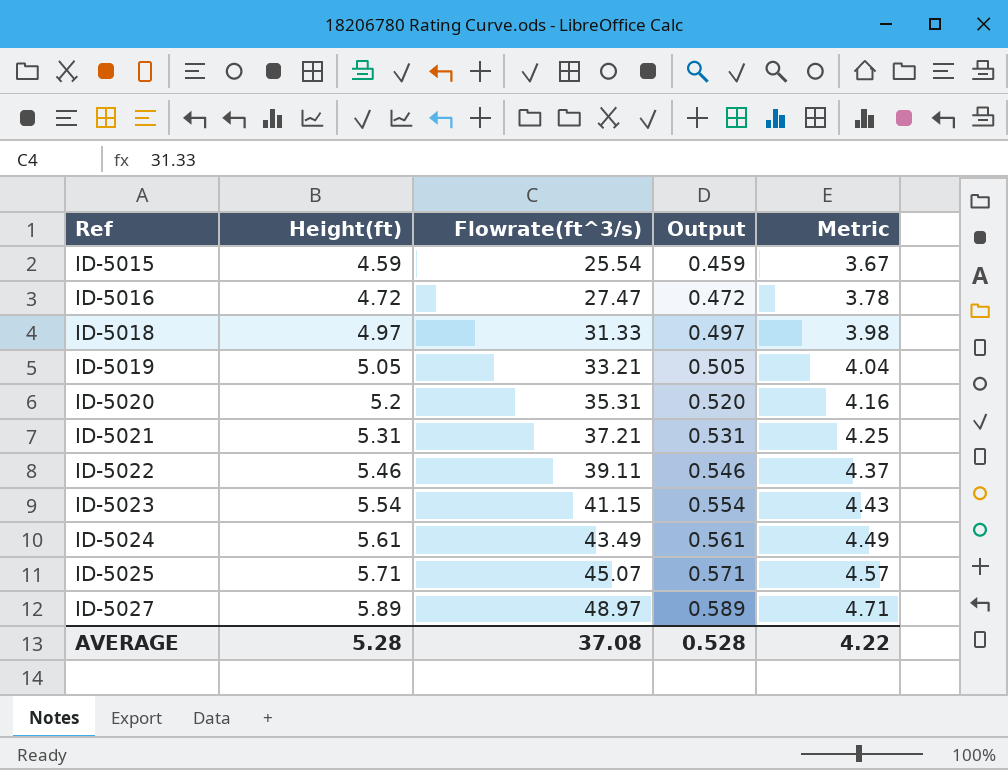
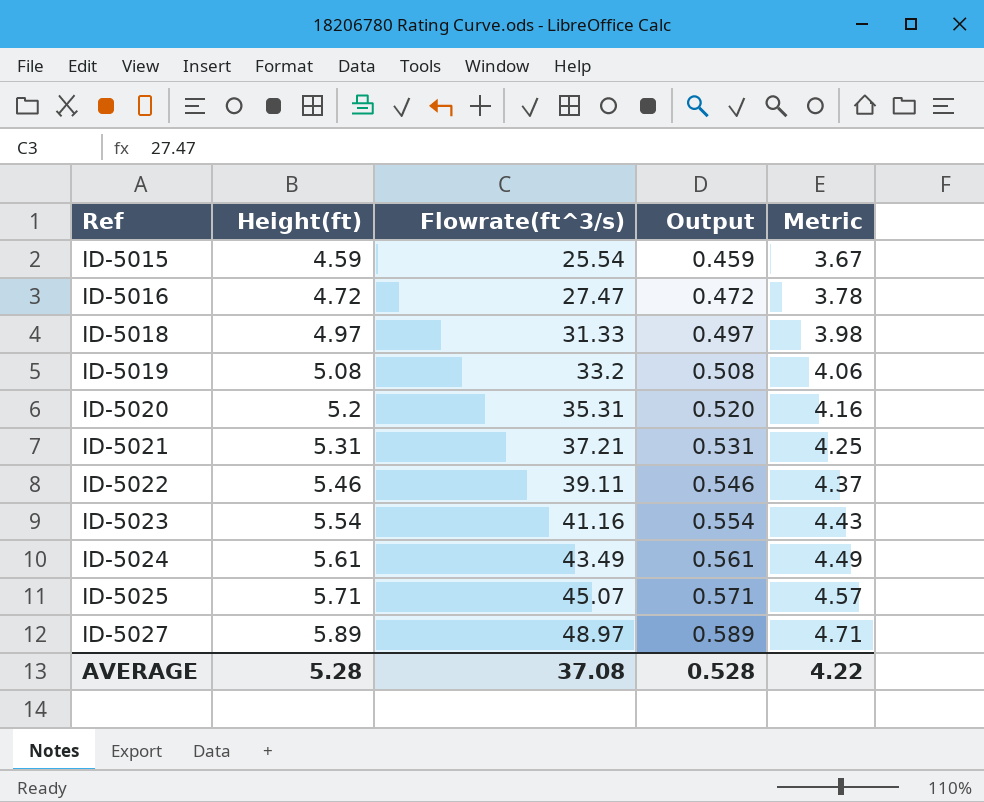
ID-5019 | Height(ft): 5.05 -> 5.08
ID-5019 | Flowrate(ft^3/s): 33.21 -> 33.2
ID-5019 | Output: 0.505 -> 0.508
ID-5019 | Metric: 4.04 -> 4.06
ID-5023 | Flowrate(ft^3/s): 41.15 -> 41.16

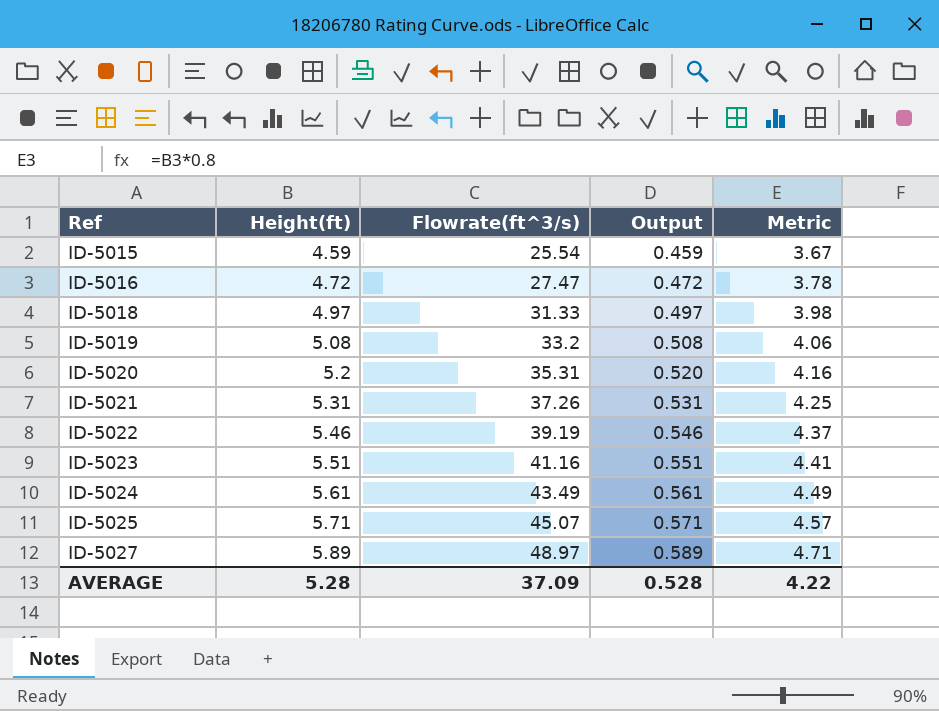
ID-5021 | Flowrate(ft^3/s): 37.21 -> 37.26
ID-5022 | Flowrate(ft^3/s): 39.11 -> 39.19
ID-5023 | Height(ft): 5.54 -> 5.51
ID-5023 | Output: 0.554 -> 0.551
ID-5023 | Metric: 4.43 -> 4.41
AVERAGE | Flowrate(ft^3/s): 37.08 -> 37.09

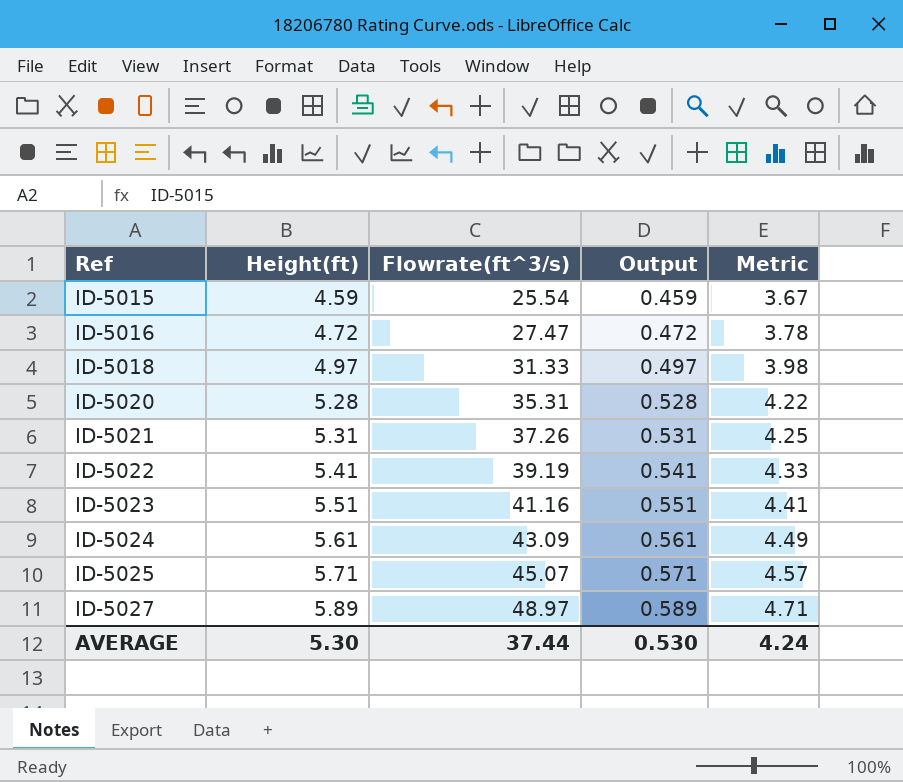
row ID-5019: 5.08 | 33.2 | 0.508 | 4.06 -> none
ID-5020 | Height(ft): 5.2 -> 5.28
ID-5020 | Output: 0.520 -> 0.528
ID-5020 | Metric: 4.16 -> 4.22
ID-5022 | Height(ft): 5.46 -> 5.41
ID-5022 | Output: 0.546 -> 0.541
ID-5022 | Metric: 4.37 -> 4.33
ID-5024 | Flowrate(ft^3/s): 43.49 -> 43.09
AVERAGE | Height(ft): 5.28 -> 5.30
AVERAGE | Flowrate(ft^3/s): 37.09 -> 37.44
AVERAGE | Output: 0.528 -> 0.530
AVERAGE | Metric: 4.22 -> 4.24

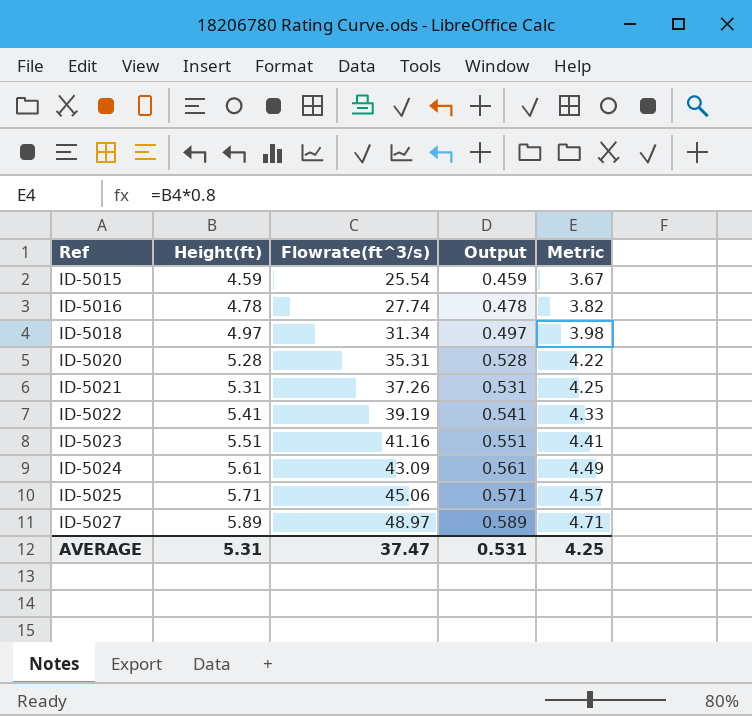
ID-5016 | Height(ft): 4.72 -> 4.78
ID-5016 | Flowrate(ft^3/s): 27.47 -> 27.74
ID-5016 | Output: 0.472 -> 0.478
ID-5016 | Metric: 3.78 -> 3.82
ID-5018 | Flowrate(ft^3/s): 31.33 -> 31.34
ID-5025 | Flowrate(ft^3/s): 45.07 -> 45.06
AVERAGE | Height(ft): 5.30 -> 5.31
AVERAGE | Flowrate(ft^3/s): 37.44 -> 37.47
AVERAGE | Output: 0.530 -> 0.531
AVERAGE | Metric: 4.24 -> 4.25

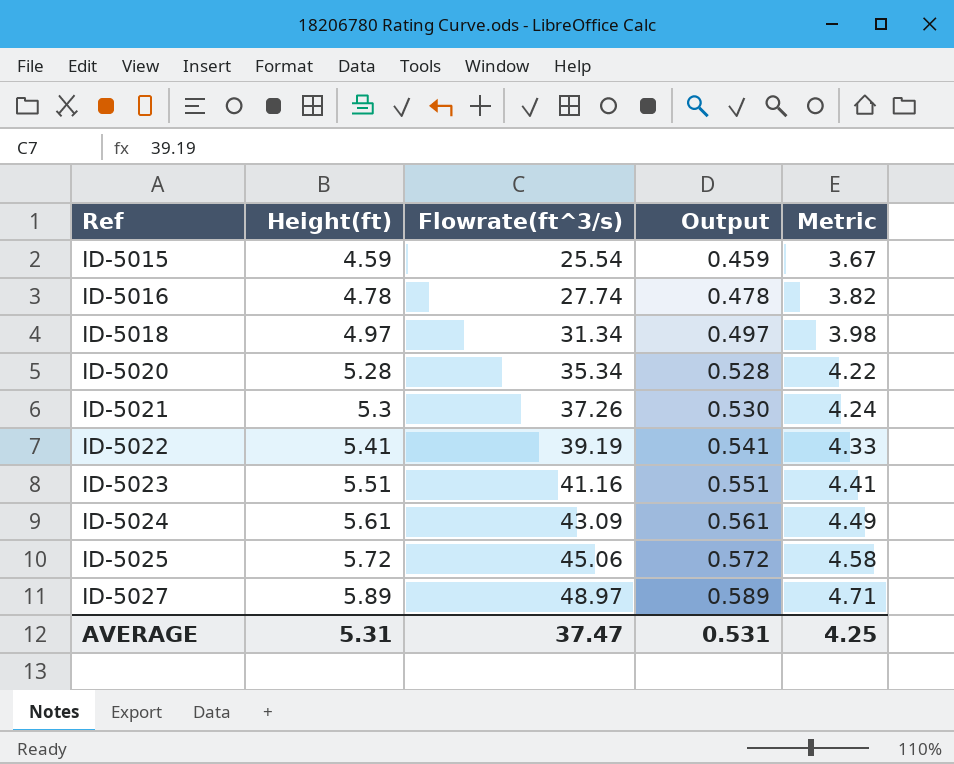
ID-5020 | Flowrate(ft^3/s): 35.31 -> 35.34
ID-5021 | Height(ft): 5.31 -> 5.3
ID-5021 | Output: 0.531 -> 0.530
ID-5021 | Metric: 4.25 -> 4.24
ID-5025 | Height(ft): 5.71 -> 5.72
ID-5025 | Output: 0.571 -> 0.572
ID-5025 | Metric: 4.57 -> 4.58

